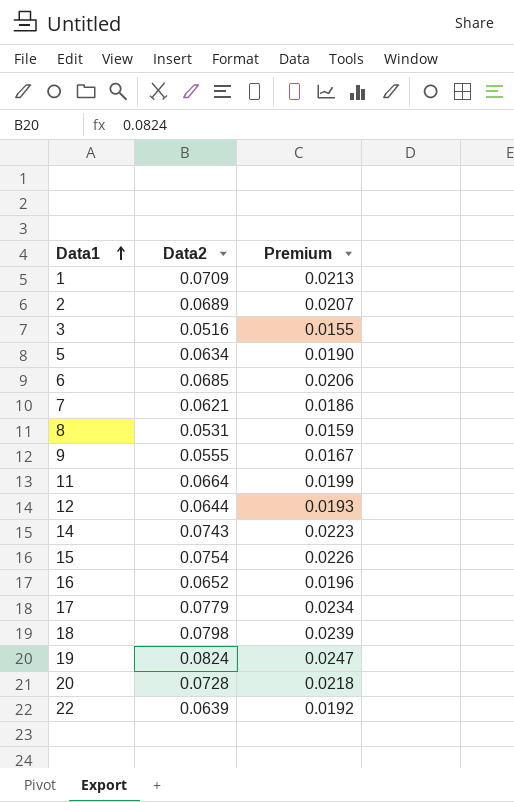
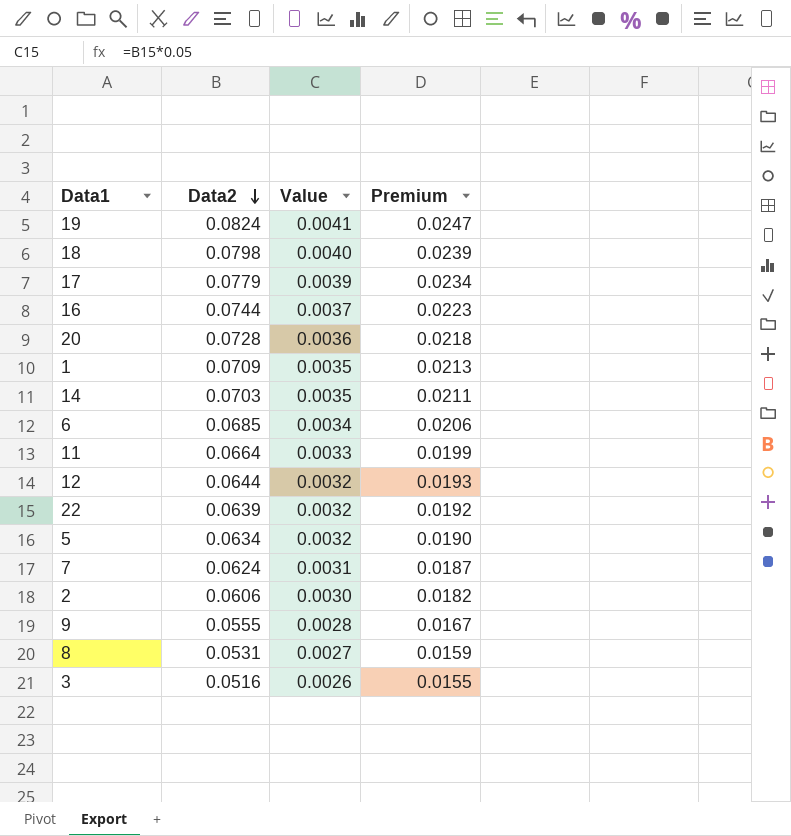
row order: Data1 ascending -> Data2 descending
column Value | formula: none -> [Data2] * 0.05
row 15: 0.0754 | 0.0226 -> none
16 | Data2: 0.0652 -> 0.0744
16 | Premium: 0.0196 -> 0.0223
14 | Data2: 0.0743 -> 0.0703
14 | Premium: 0.0223 -> 0.0211
7 | Data2: 0.0621 -> 0.0624
7 | Premium: 0.0186 -> 0.0187
2 | Data2: 0.0689 -> 0.0606
2 | Premium: 0.0207 -> 0.0182

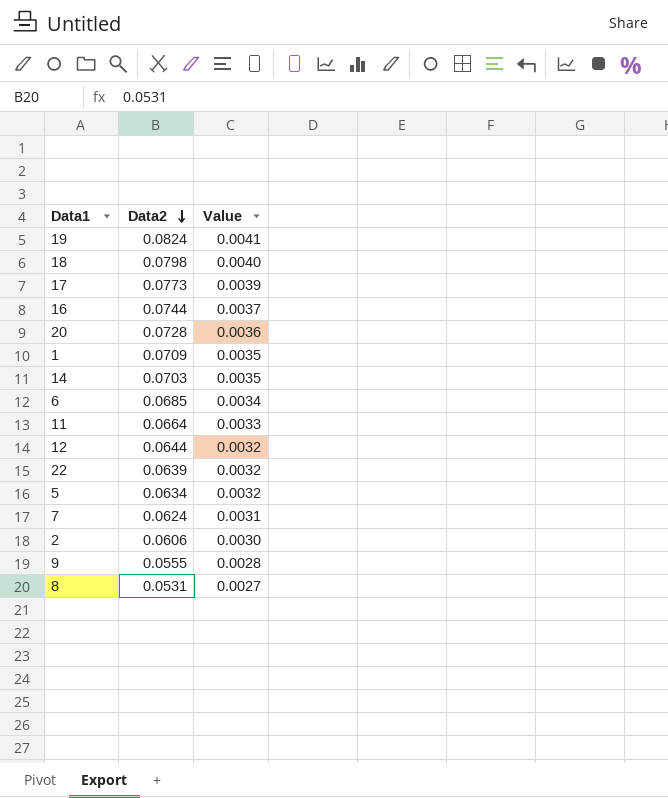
column Premium | formula: [Data2] * 0.3 -> none
row 3: 0.0516 | 0.0026 | 0.0155 -> none
17 | Data2: 0.0779 -> 0.0773

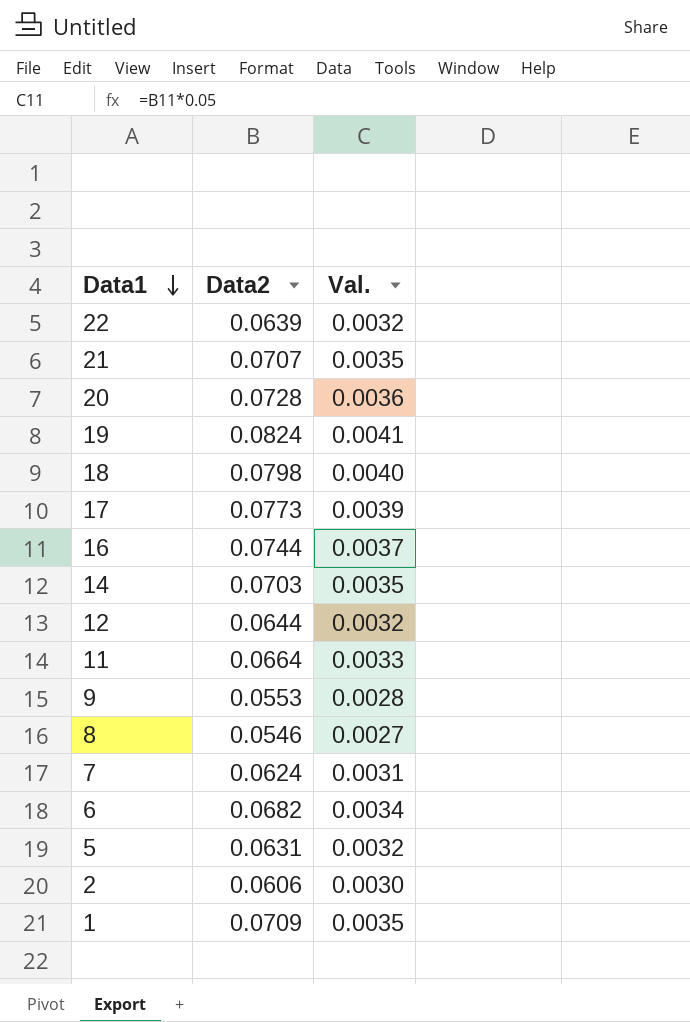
row order: Data2 descending -> Data1 descending
column name: Value -> Val.
row 21: none -> 0.0707 | 0.0035
9 | Data2: 0.0555 -> 0.0553
8 | Data2: 0.0531 -> 0.0546
6 | Data2: 0.0685 -> 0.0682
5 | Data2: 0.0634 -> 0.0631

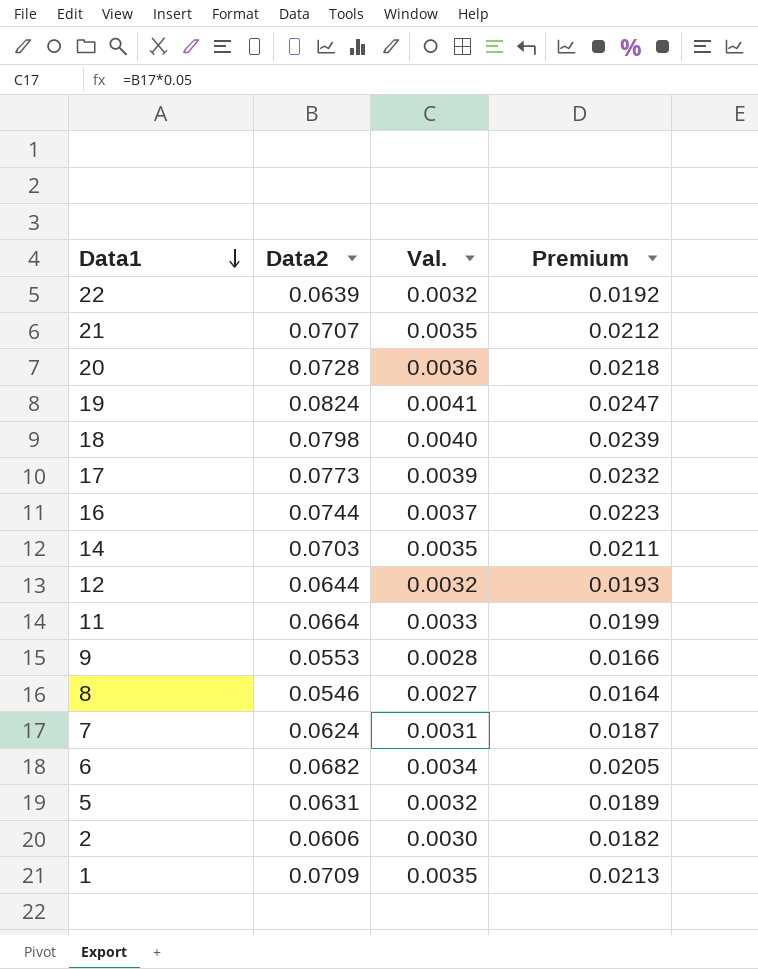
column Premium | formula: none -> [Data2] * 0.3

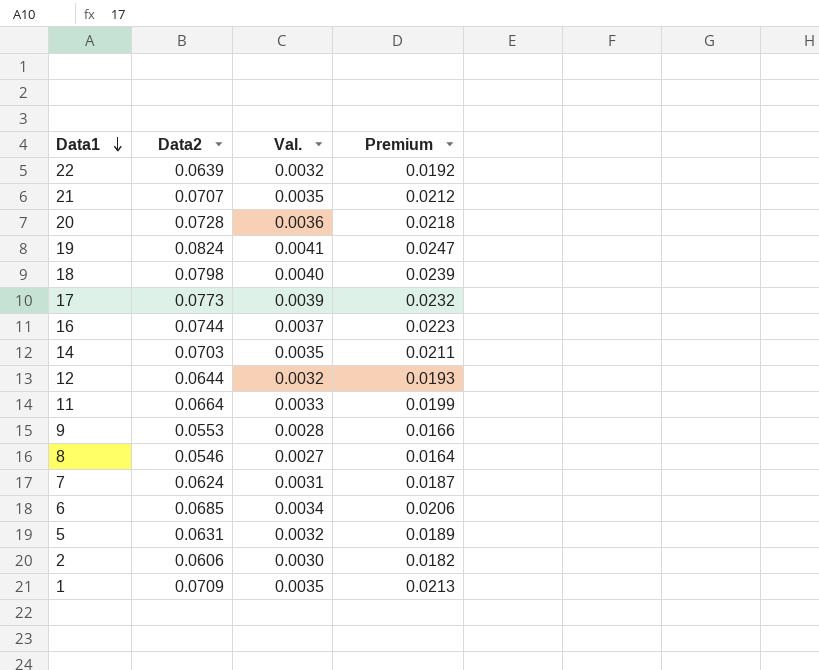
6 | Data2: 0.0682 -> 0.0685
6 | Premium: 0.0205 -> 0.0206

